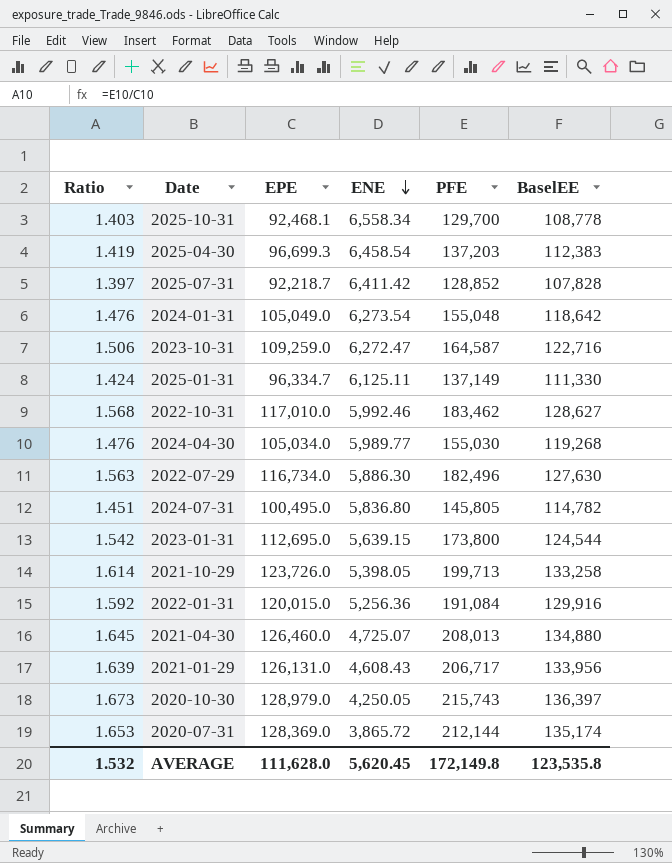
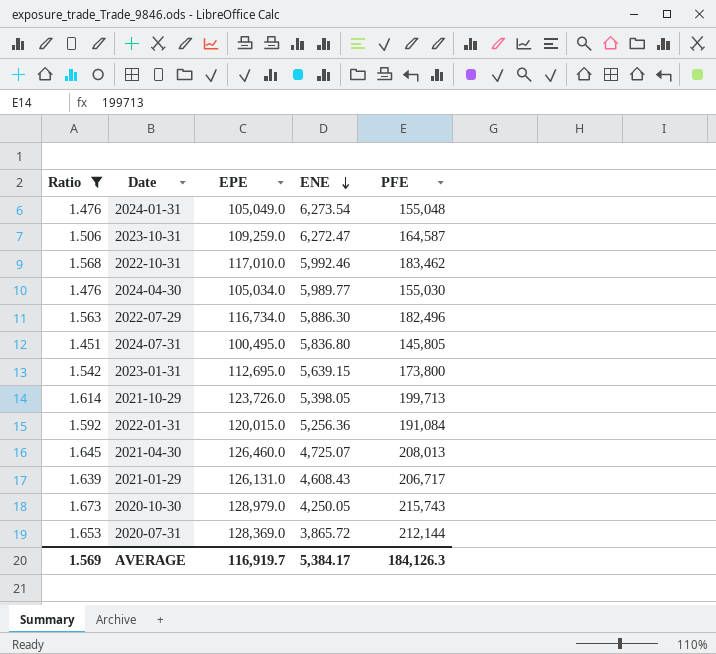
filter: none -> Ratio >= 1.451
column BaselEE | position: 6 -> none
AVERAGE | Ratio: 1.532 -> 1.569
AVERAGE | EPE: 111,628.0 -> 116,919.7
AVERAGE | ENE: 5,620.45 -> 5,384.17
AVERAGE | PFE: 172,149.8 -> 184,126.3

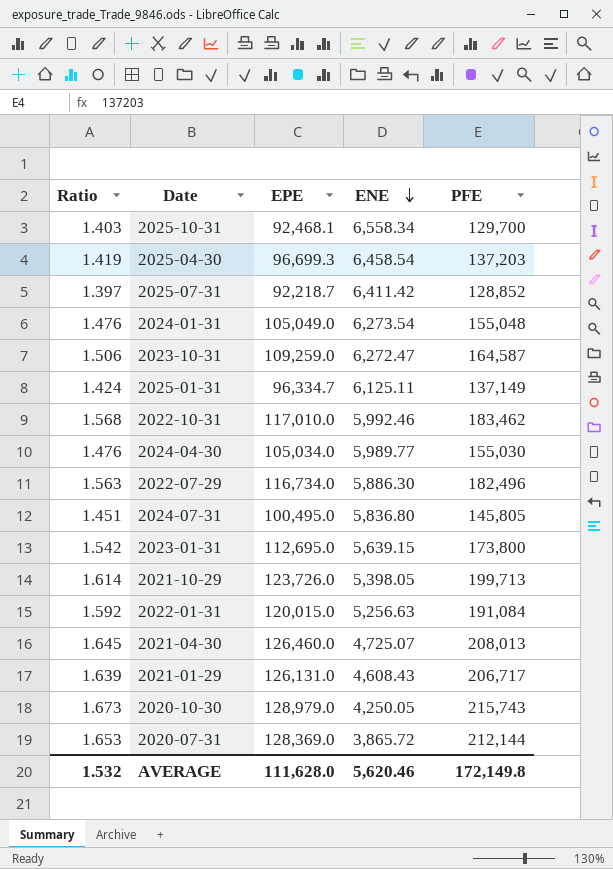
filter: Ratio >= 1.451 -> none
2022-01-31 | ENE: 5,256.36 -> 5,256.63
AVERAGE | Ratio: 1.569 -> 1.532
AVERAGE | EPE: 116,919.7 -> 111,628.0
AVERAGE | ENE: 5,384.17 -> 5,620.46
AVERAGE | PFE: 184,126.3 -> 172,149.8

